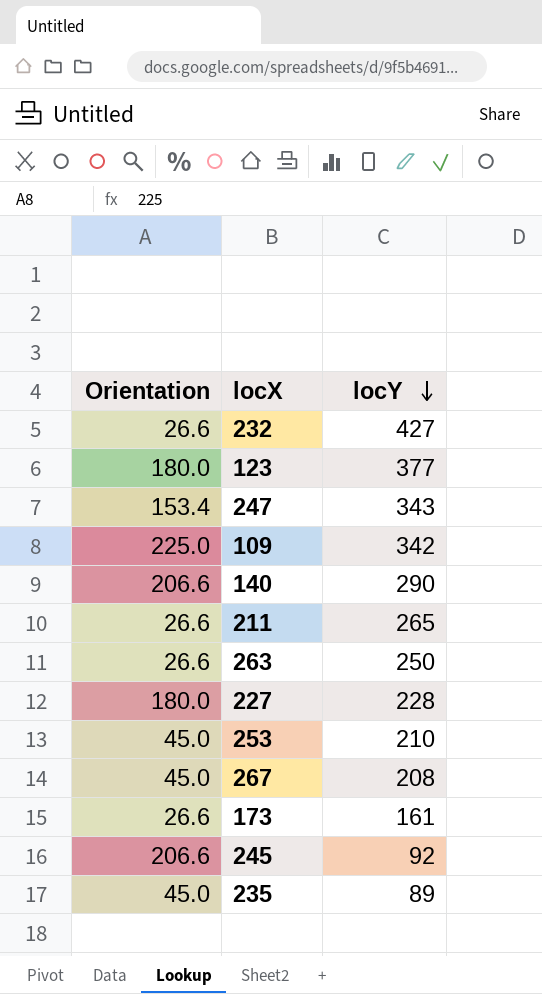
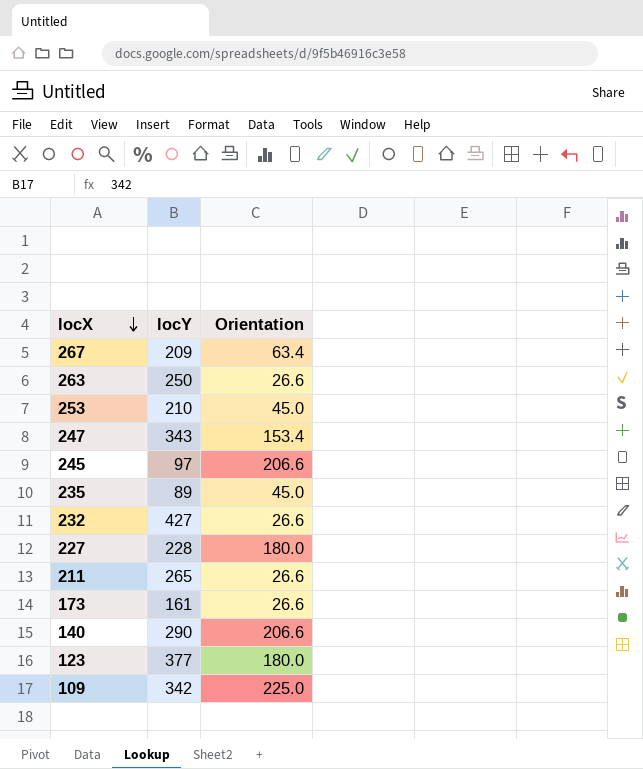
row order: locY descending -> locX descending
column Orientation | position: 1 -> 3
267 | locY: 208 -> 209
267 | Orientation: 45.0 -> 63.4
245 | locY: 92 -> 97

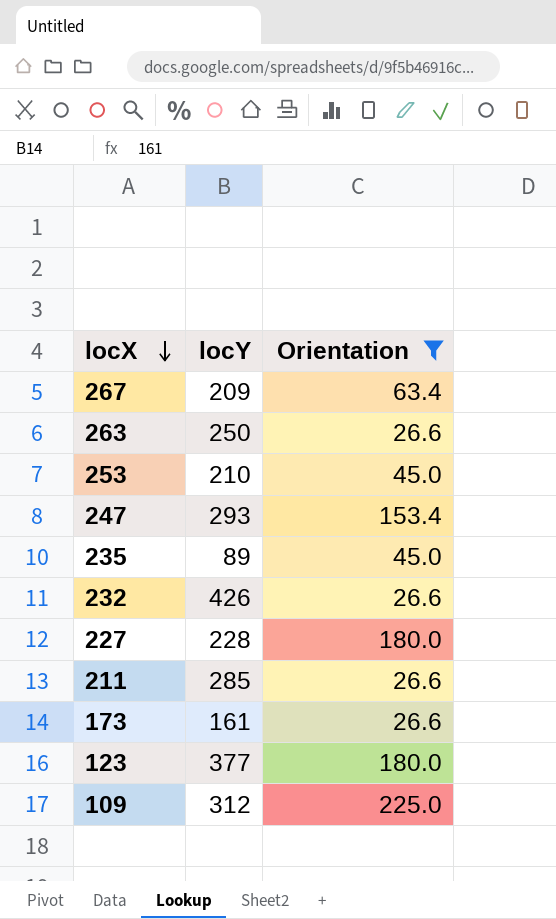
filter: none -> Orientation != 206.6
247 | locY: 343 -> 293
232 | locY: 427 -> 426
211 | locY: 265 -> 285
109 | locY: 342 -> 312

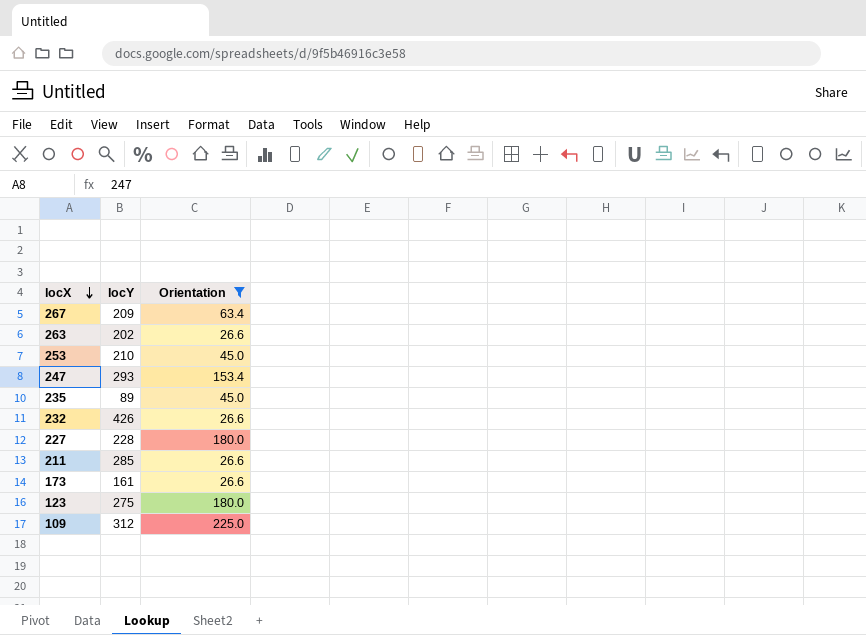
263 | locY: 250 -> 202
123 | locY: 377 -> 275

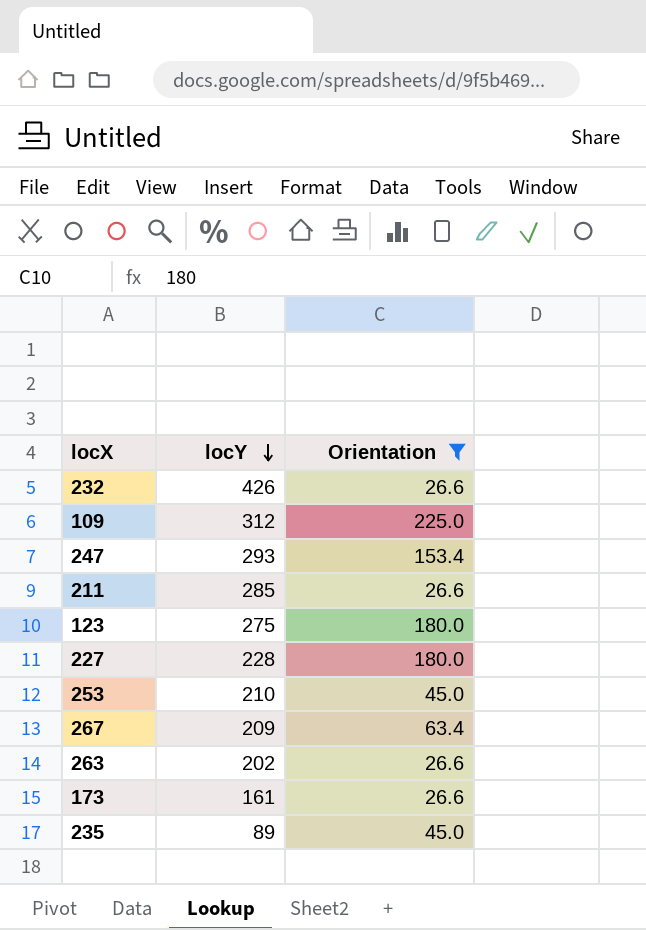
row order: locX descending -> locY descending

